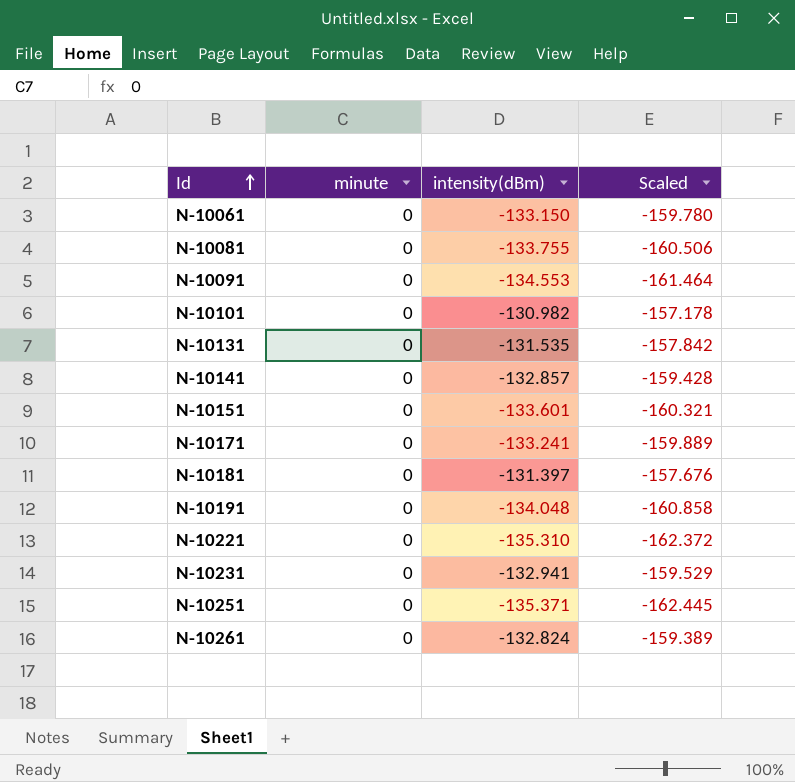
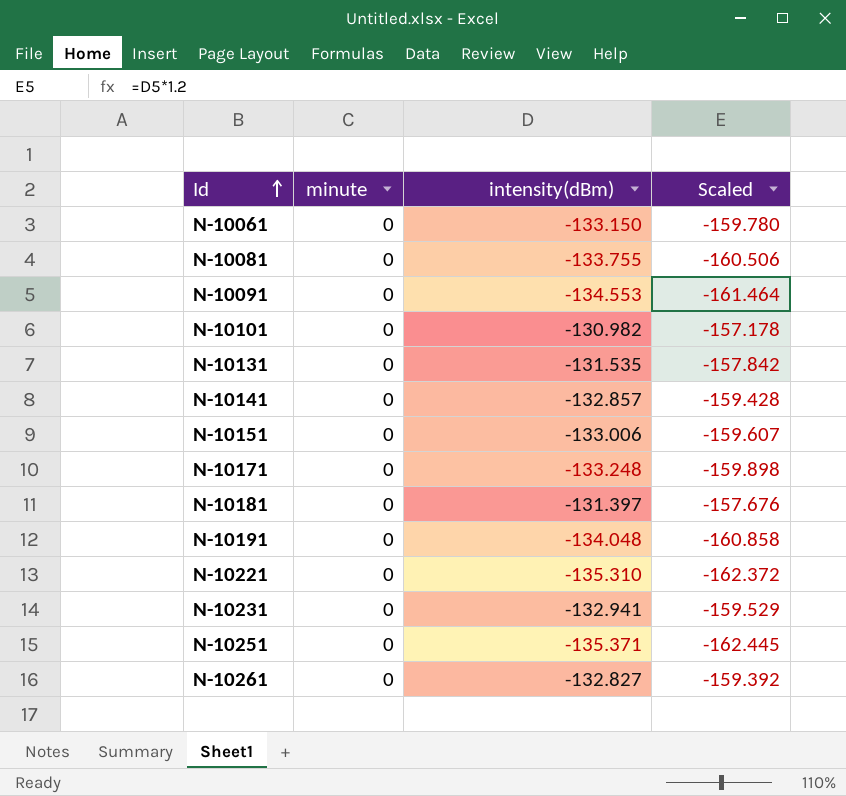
N-10151 | intensity(dBm): -133.601 -> -133.006
N-10151 | Scaled: -160.321 -> -159.607
N-10171 | intensity(dBm): -133.241 -> -133.248
N-10171 | Scaled: -159.889 -> -159.898
N-10261 | intensity(dBm): -132.824 -> -132.827
N-10261 | Scaled: -159.389 -> -159.392

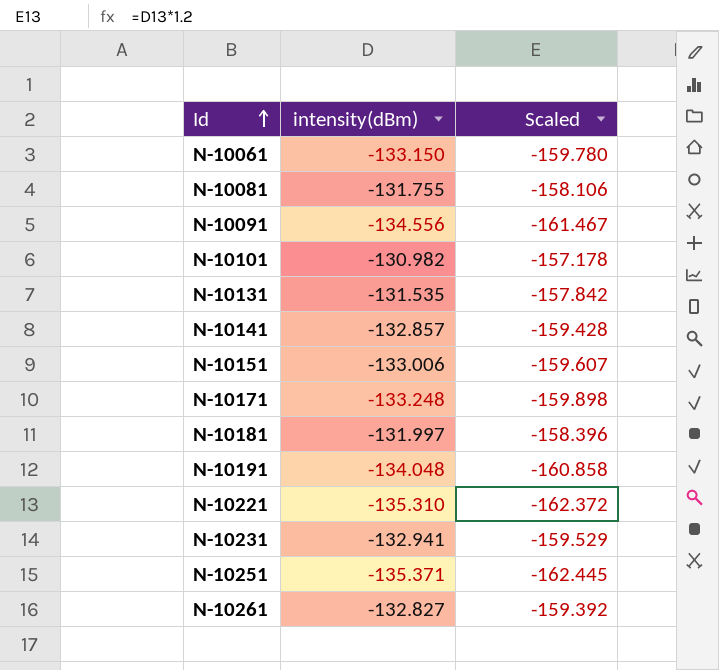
column minute | position: 2 -> none
N-10081 | intensity(dBm): -133.755 -> -131.755
N-10081 | Scaled: -160.506 -> -158.106
N-10091 | intensity(dBm): -134.553 -> -134.556
N-10091 | Scaled: -161.464 -> -161.467
N-10181 | intensity(dBm): -131.397 -> -131.997
N-10181 | Scaled: -157.676 -> -158.396

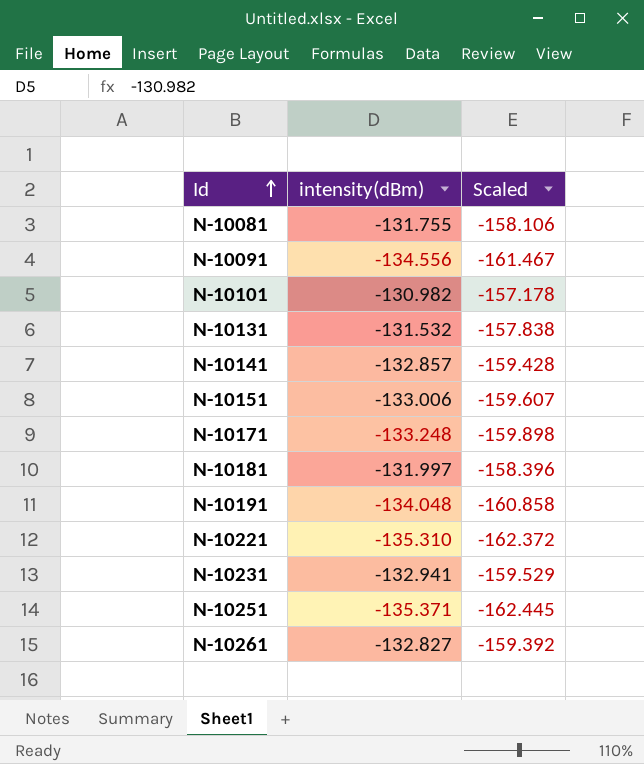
row N-10061: -133.150 | -159.780 -> none
N-10131 | intensity(dBm): -131.535 -> -131.532
N-10131 | Scaled: -157.842 -> -157.838

